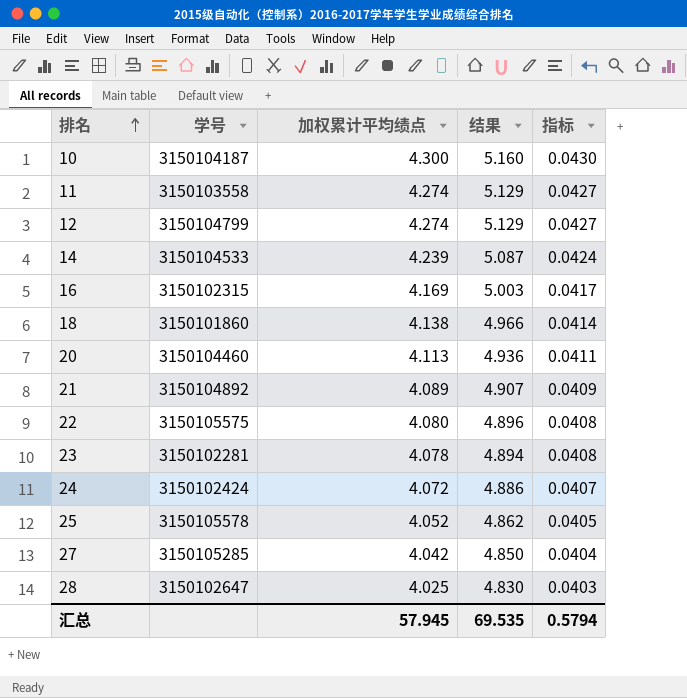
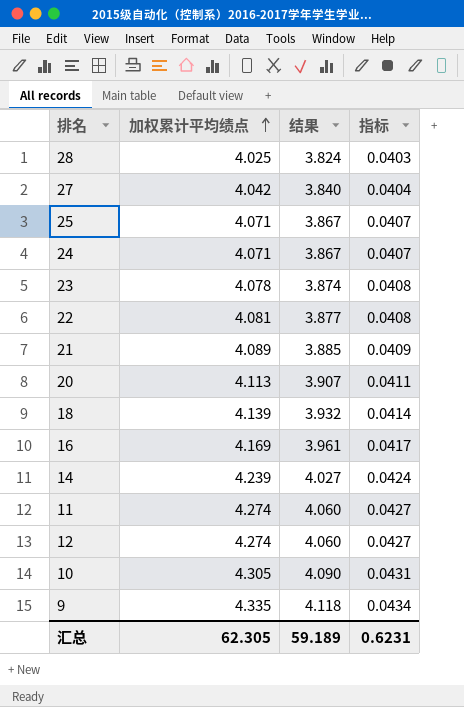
row order: 排名 ascending -> 加权累计平均绩点 ascending
column 学号 | position: 2 -> none
column 结果 | formula: [加权累计平均绩点] * 1.2 -> [加权累计平均绩点] * 0.95
25 | 加权累计平均绩点: 4.052 -> 4.071
25 | 指标: 0.0405 -> 0.0407
24 | 加权累计平均绩点: 4.072 -> 4.071
22 | 加权累计平均绩点: 4.080 -> 4.081
18 | 加权累计平均绩点: 4.138 -> 4.139
10 | 加权累计平均绩点: 4.300 -> 4.305
10 | 指标: 0.0430 -> 0.0431
row 9: none -> 4.335 | 4.118 | 0.0434
汇总 | 加权累计平均绩点: 57.945 -> 62.305
汇总 | 结果: 69.535 -> 59.189
汇总 | 指标: 0.5794 -> 0.6231

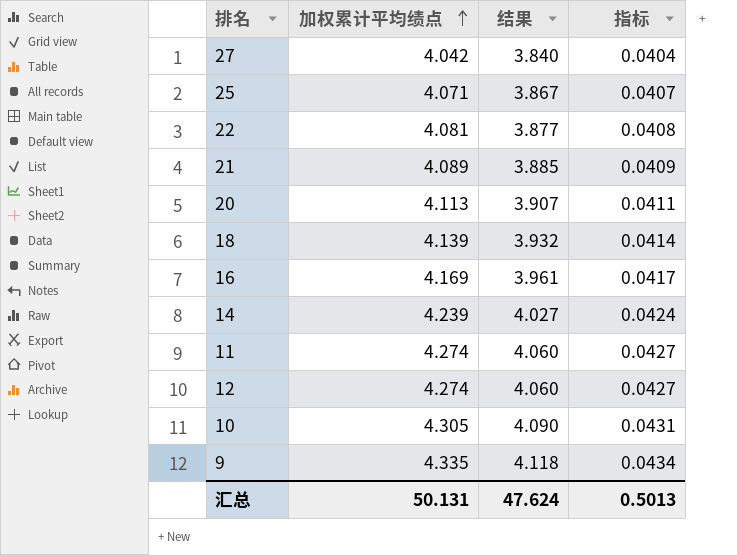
row 28: 4.025 | 3.824 | 0.0403 -> none
row 24: 4.071 | 3.867 | 0.0407 -> none
row 23: 4.078 | 3.874 | 0.0408 -> none
汇总 | 加权累计平均绩点: 62.305 -> 50.131
汇总 | 结果: 59.189 -> 47.624
汇总 | 指标: 0.6231 -> 0.5013

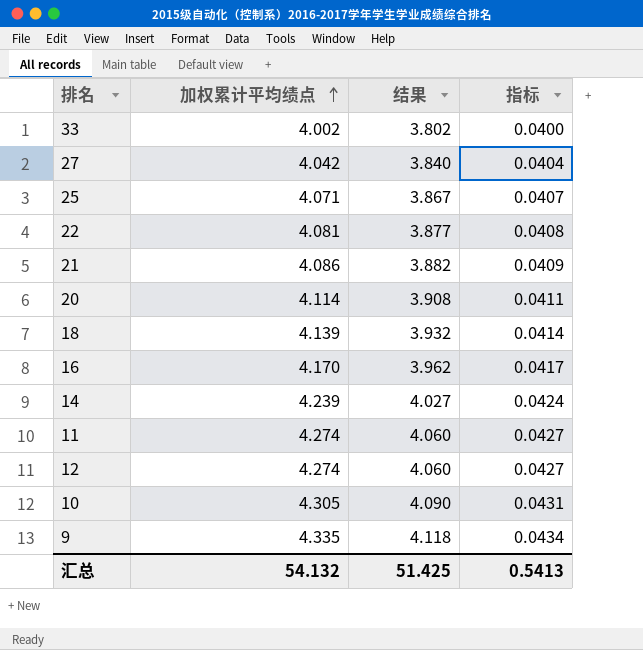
row 33: none -> 4.002 | 3.802 | 0.0400
21 | 加权累计平均绩点: 4.089 -> 4.086
21 | 结果: 3.885 -> 3.882
20 | 加权累计平均绩点: 4.113 -> 4.114
20 | 结果: 3.907 -> 3.908
16 | 加权累计平均绩点: 4.169 -> 4.170
16 | 结果: 3.961 -> 3.962
汇总 | 加权累计平均绩点: 50.131 -> 54.132
汇总 | 结果: 47.624 -> 51.425
汇总 | 指标: 0.5013 -> 0.5413

